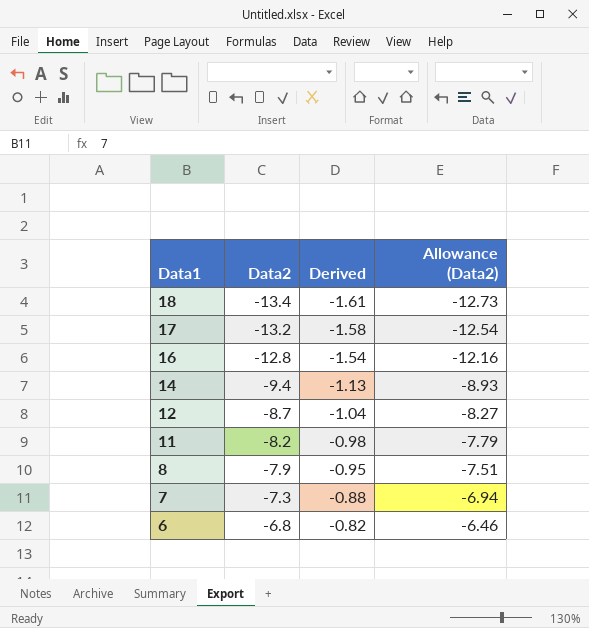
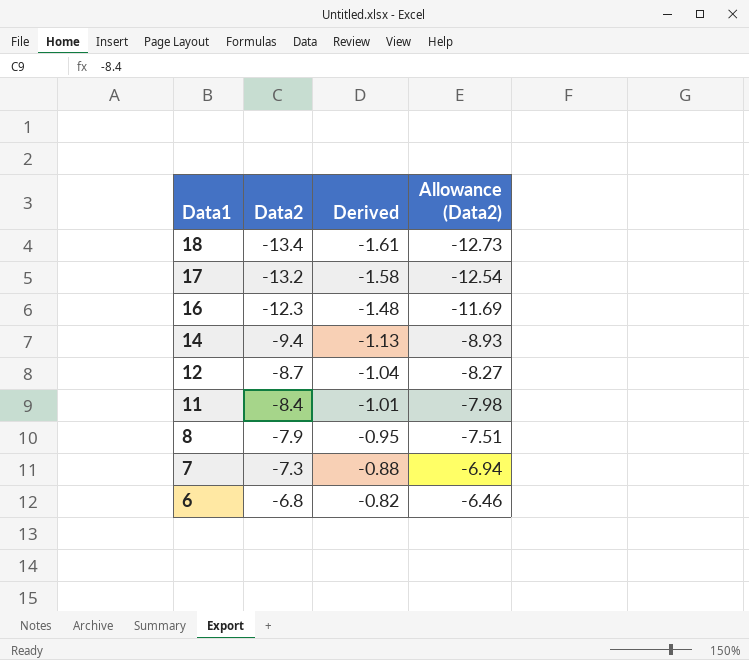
16 | Data2: -12.8 -> -12.3
16 | Derived: -1.54 -> -1.48
16 | Allowance (Data2): -12.16 -> -11.69
11 | Data2: -8.2 -> -8.4
11 | Derived: -0.98 -> -1.01
11 | Allowance (Data2): -7.79 -> -7.98

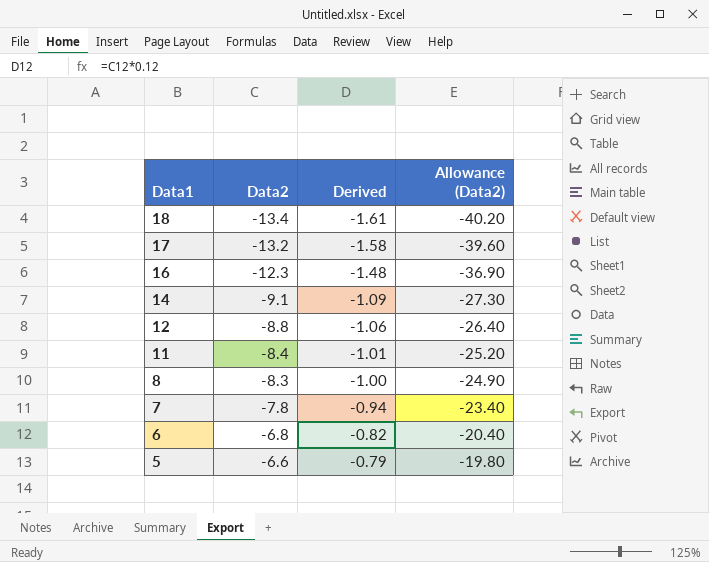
column Allowance (Data2) | formula: [Data2] * 0.95 -> [Data2] * 3
14 | Data2: -9.4 -> -9.1
14 | Derived: -1.13 -> -1.09
12 | Data2: -8.7 -> -8.8
12 | Derived: -1.04 -> -1.06
8 | Data2: -7.9 -> -8.3
8 | Derived: -0.95 -> -1.00
7 | Data2: -7.3 -> -7.8
7 | Derived: -0.88 -> -0.94
row 5: none -> -6.6 | -0.79 | -19.80

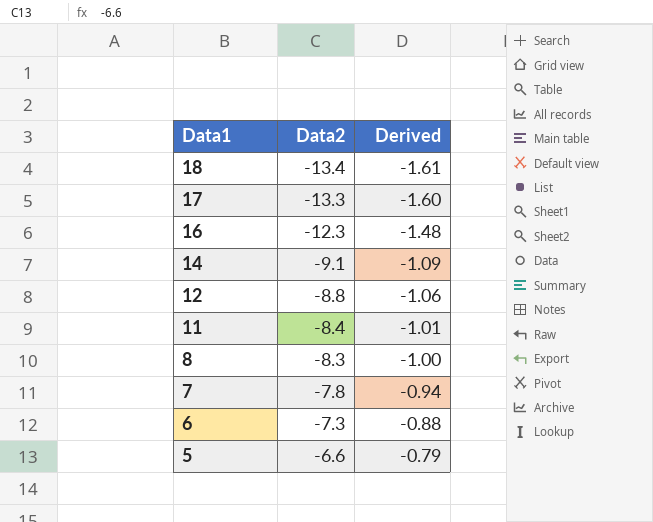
column Allowance (Data2) | formula: [Data2] * 3 -> none
17 | Data2: -13.2 -> -13.3
17 | Derived: -1.58 -> -1.60
6 | Data2: -6.8 -> -7.3
6 | Derived: -0.82 -> -0.88

